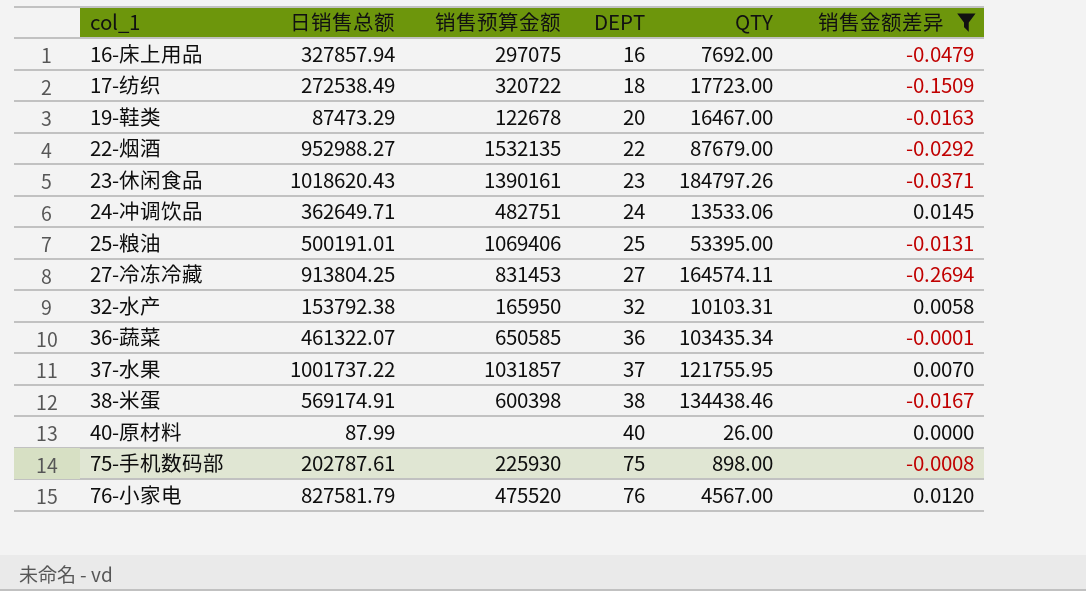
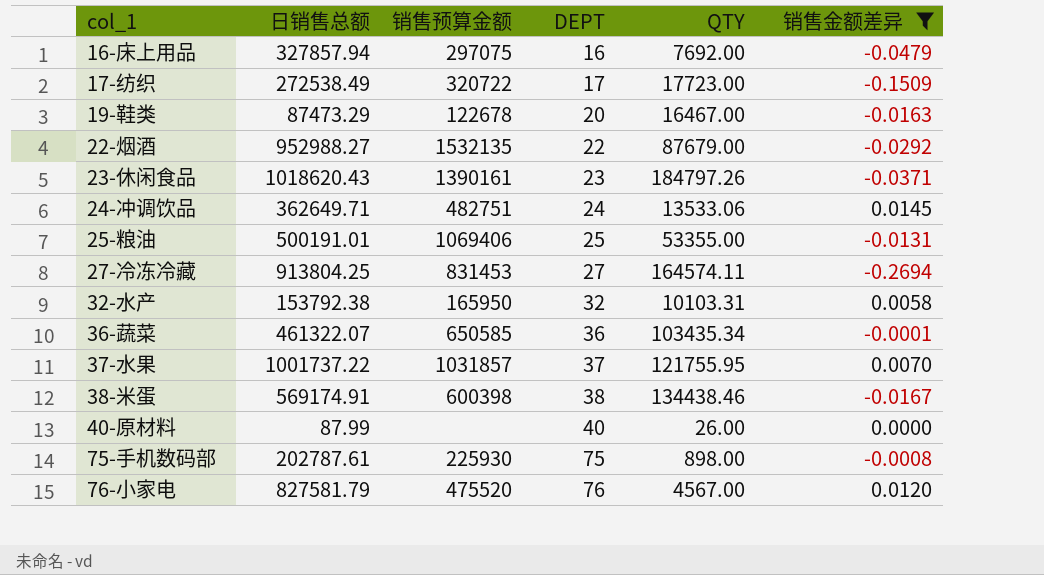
17-纺织 | DEPT: 18 -> 17
25-粮油 | QTY: 53395.00 -> 53355.00

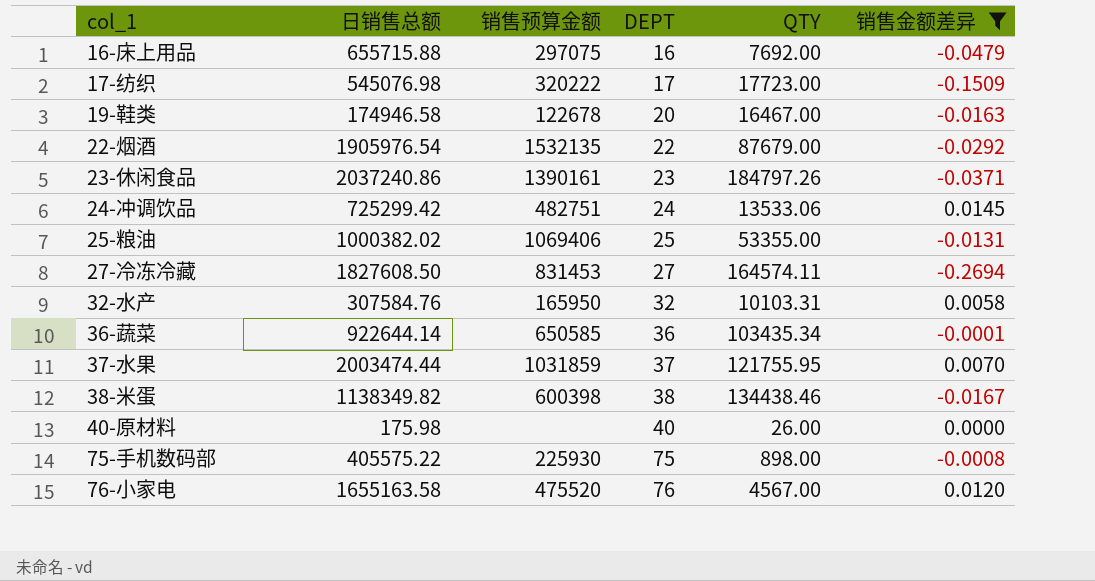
16-床上用品 | 日销售总额: 327857.94 -> 655715.88
17-纺织 | 日销售总额: 272538.49 -> 545076.98
17-纺织 | 销售预算金额: 320722 -> 320222
19-鞋类 | 日销售总额: 87473.29 -> 174946.58
22-烟酒 | 日销售总额: 952988.27 -> 1905976.54
23-休闲食品 | 日销售总额: 1018620.43 -> 2037240.86
24-冲调饮品 | 日销售总额: 362649.71 -> 725299.42
25-粮油 | 日销售总额: 500191.01 -> 1000382.02
27-冷冻冷藏 | 日销售总额: 913804.25 -> 1827608.50
32-水产 | 日销售总额: 153792.38 -> 307584.76
36-蔬菜 | 日销售总额: 461322.07 -> 922644.14
37-水果 | 日销售总额: 1001737.22 -> 2003474.44
37-水果 | 销售预算金额: 1031857 -> 1031859
38-米蛋 | 日销售总额: 569174.91 -> 1138349.82
40-原材料 | 日销售总额: 87.99 -> 175.98
75-手机数码部 | 日销售总额: 202787.61 -> 405575.22
76-小家电 | 日销售总额: 827581.79 -> 1655163.58

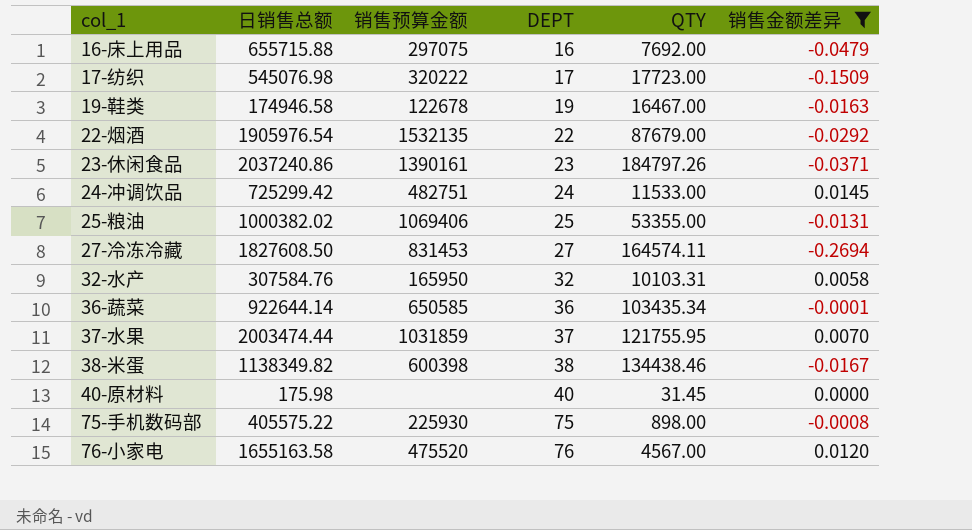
19-鞋类 | DEPT: 20 -> 19
24-冲调饮品 | QTY: 13533.06 -> 11533.00
40-原材料 | QTY: 26.00 -> 31.45

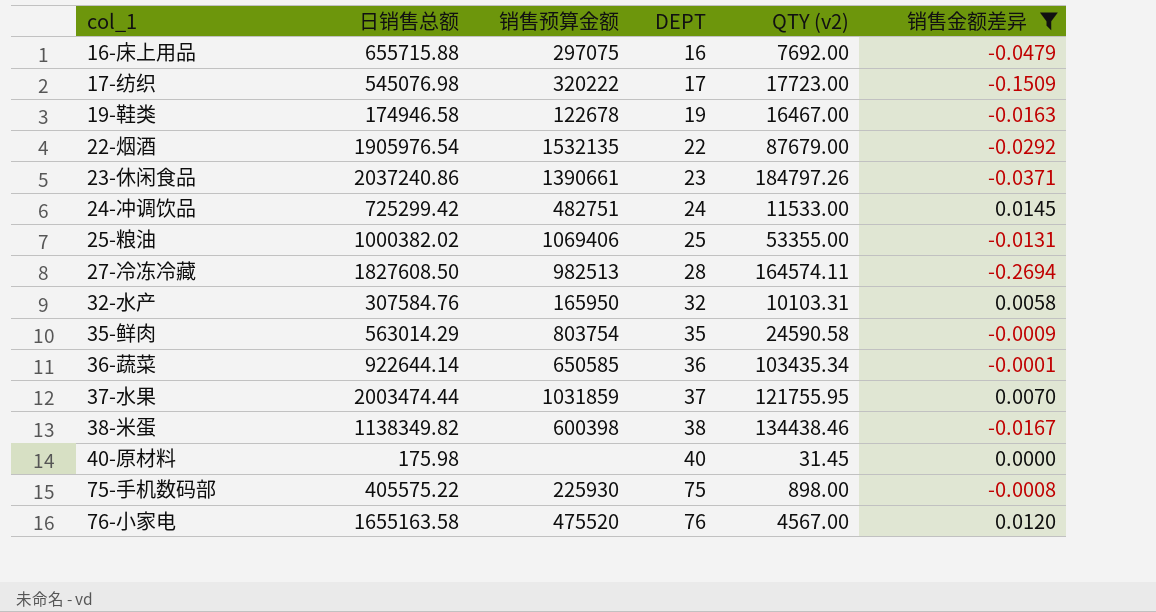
column name: QTY -> QTY (v2)
23-休闲食品 | 销售预算金额: 1390161 -> 1390661
27-冷冻冷藏 | 销售预算金额: 831453 -> 982513
27-冷冻冷藏 | DEPT: 27 -> 28
row 35-鲜肉: none -> 563014.29 | 803754 | 35 | 24590.58 | -0.0009

